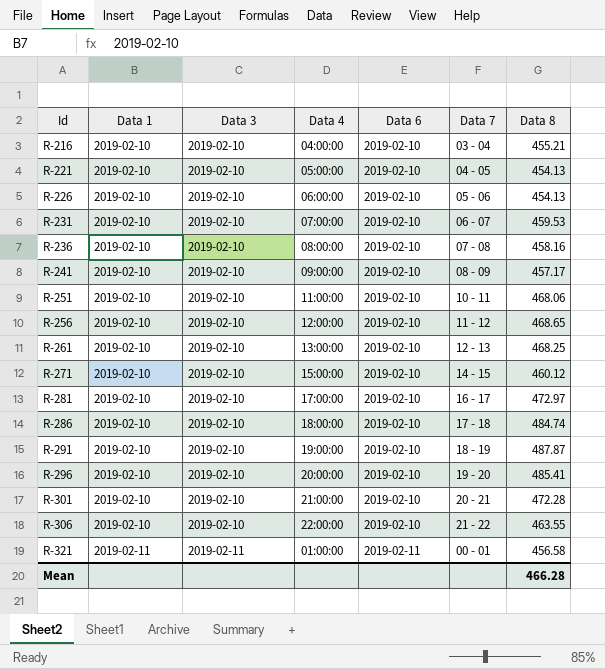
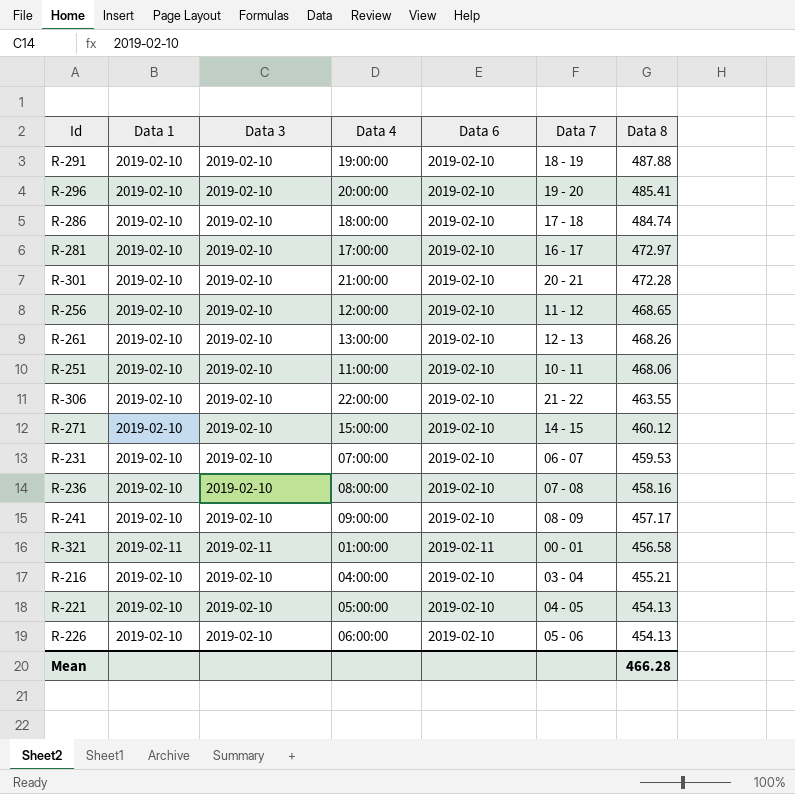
row order: Id ascending -> Data 8 descending
R-291 | Data 8: 487.87 -> 487.88
R-261 | Data 8: 468.25 -> 468.26

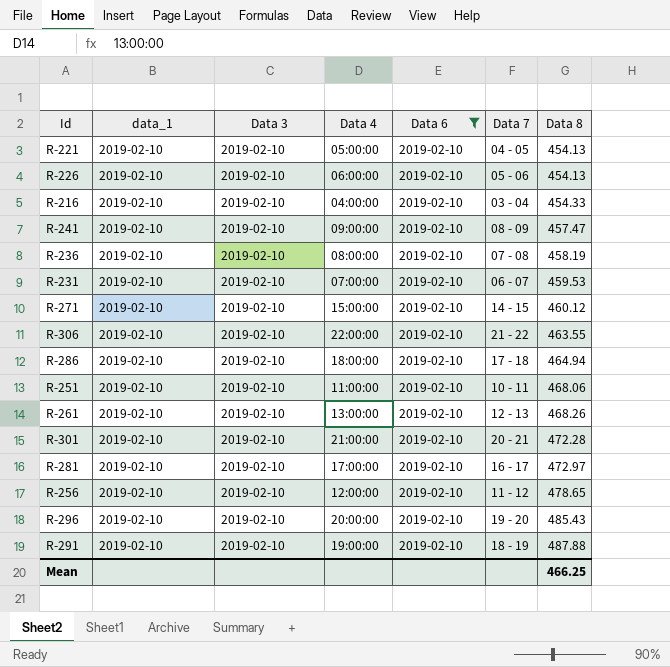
filter: none -> Data 6 = 2019-02-10
row order: Data 8 descending -> Data 8 ascending
column name: Data 1 -> data_1
R-216 | Data 8: 455.21 -> 454.33
R-241 | Data 8: 457.17 -> 457.47
R-236 | Data 8: 458.16 -> 458.19
R-286 | Data 8: 484.74 -> 464.94
R-256 | Data 8: 468.65 -> 478.65
R-296 | Data 8: 485.41 -> 485.43
Mean | Data 8: 466.28 -> 466.25

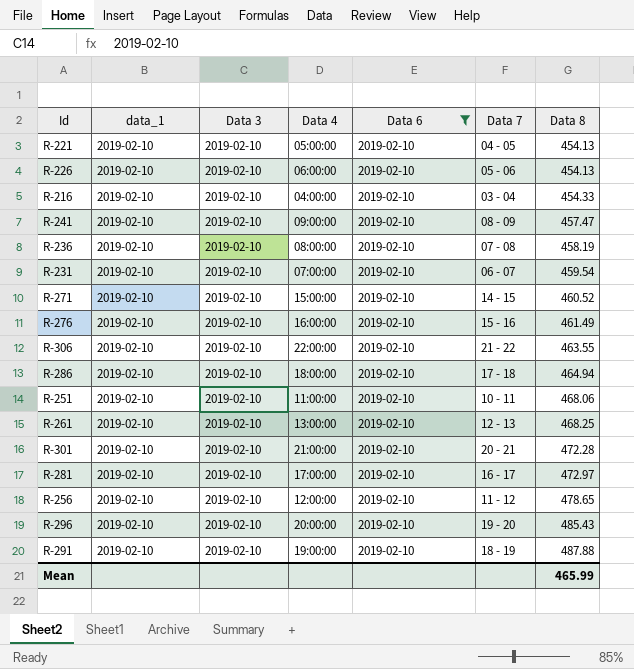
R-231 | Data 8: 459.53 -> 459.54
R-271 | Data 8: 460.12 -> 460.52
row R-276: none -> 2019-02-10 | 2019-02-10 | 16:00:00 | 2019-02-10 | 15 - 16 | 461.49
R-261 | Data 8: 468.26 -> 468.25
Mean | Data 8: 466.25 -> 465.99

